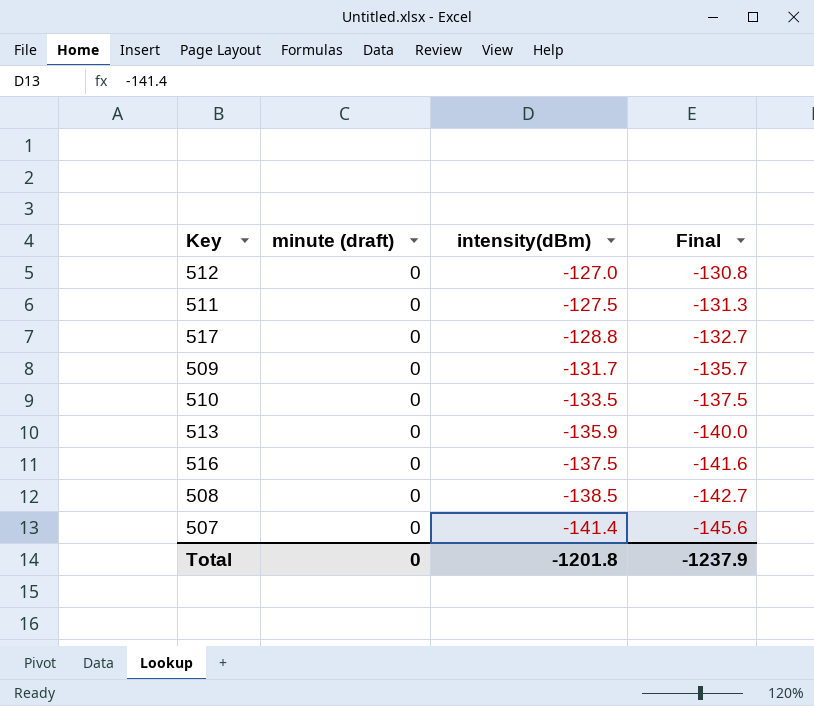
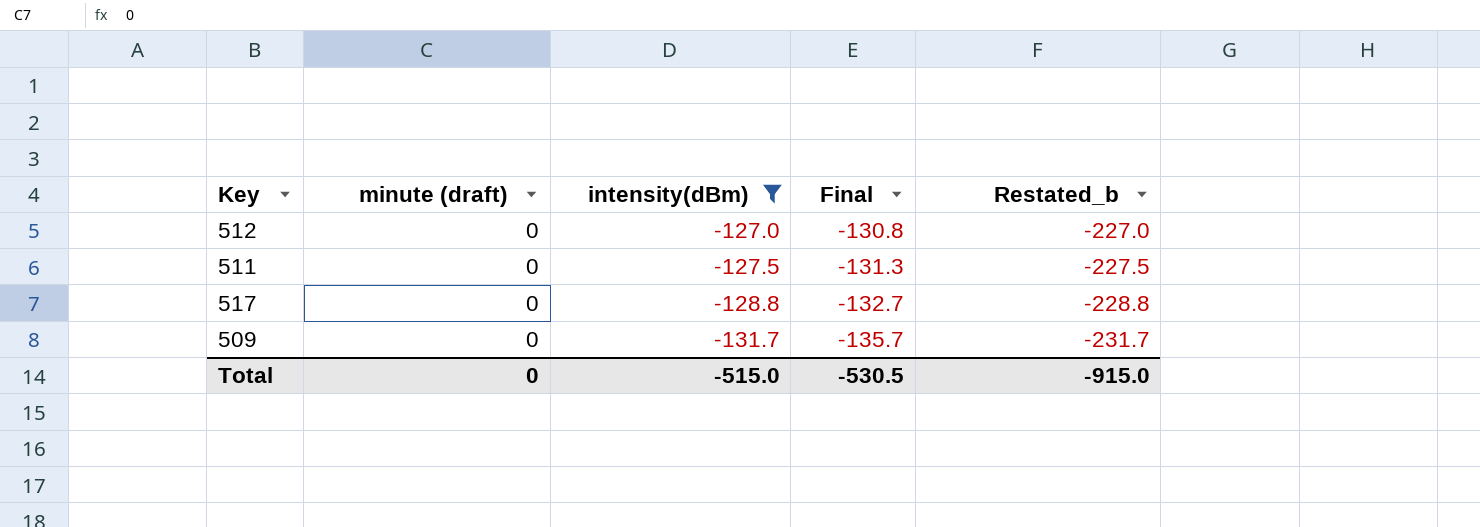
filter: none -> intensity(dBm) >= -131.7
column Restated_b | formula: none -> [intensity(dBm)] - 100
Total | intensity(dBm): -1201.8 -> -515.0
Total | Final: -1237.9 -> -530.5

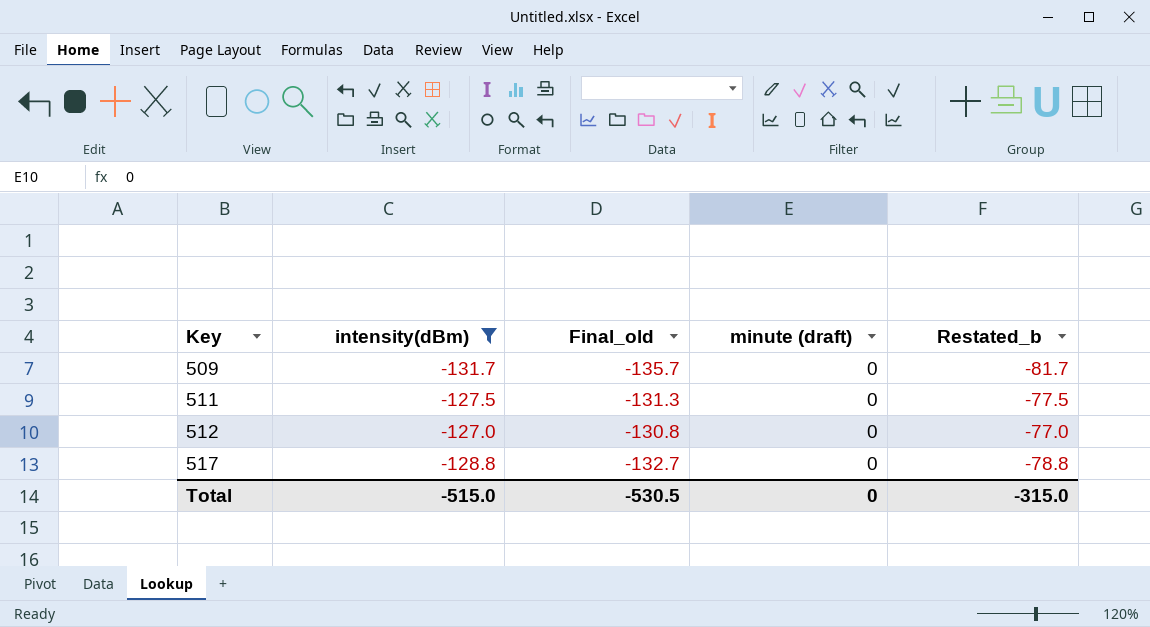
row order: intensity(dBm) descending -> Key ascending
column name: Final -> Final_old
column minute (draft) | position: 2 -> 4
column Restated_b | formula: [intensity(dBm)] - 100 -> [intensity(dBm)] + 50
Total | Restated_b: -915.0 -> -315.0

